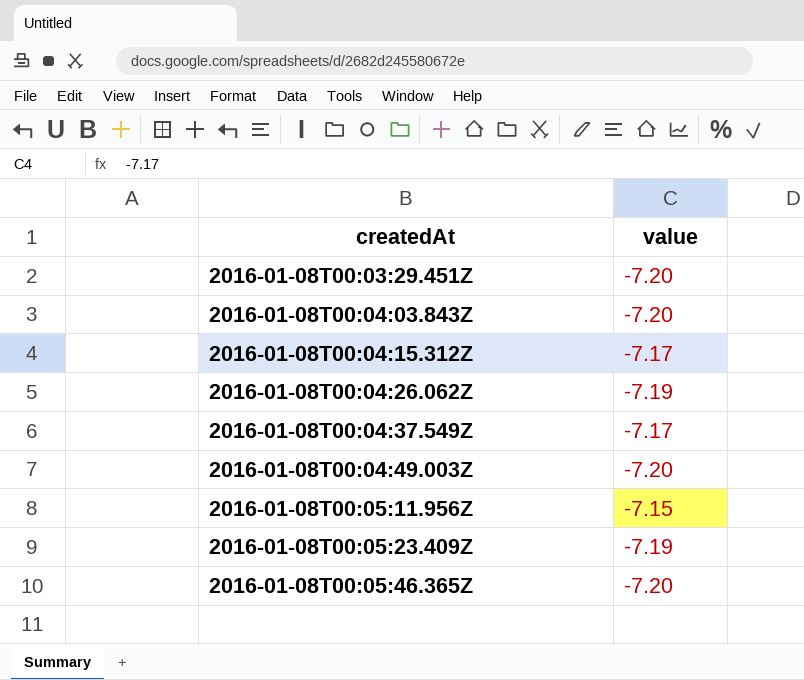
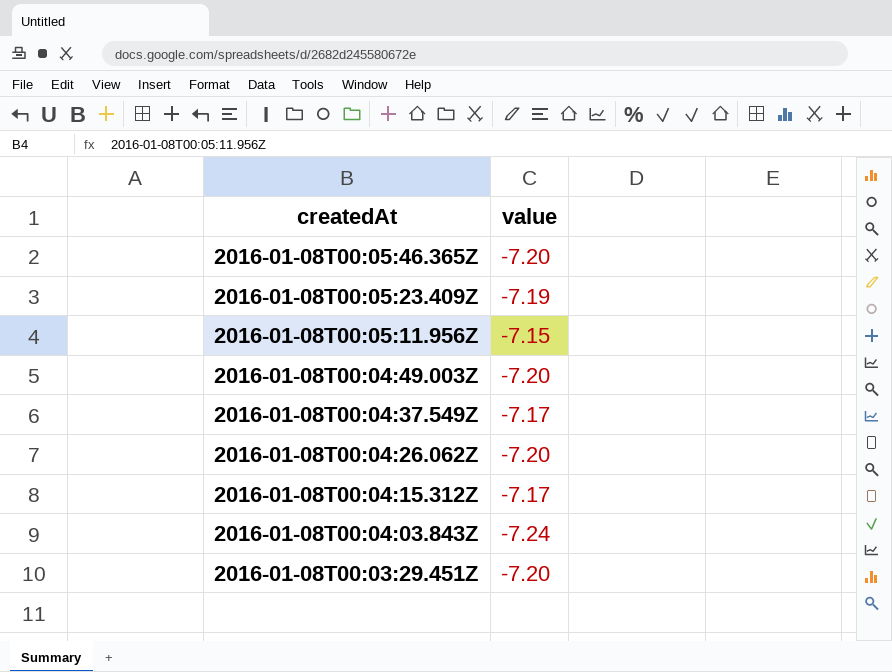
row order: createdAt ascending -> createdAt descending
2016-01-08T00:04:26.062Z | value: -7.19 -> -7.20
2016-01-08T00:04:03.843Z | value: -7.20 -> -7.24

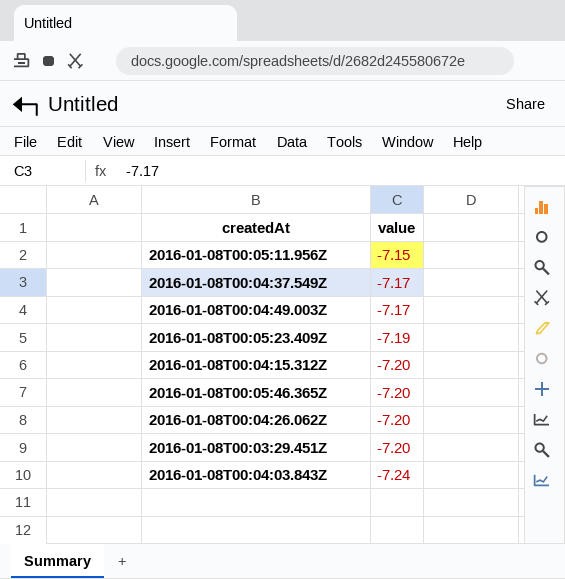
row order: createdAt descending -> value descending
2016-01-08T00:04:49.003Z | value: -7.20 -> -7.17
2016-01-08T00:04:15.312Z | value: -7.17 -> -7.20

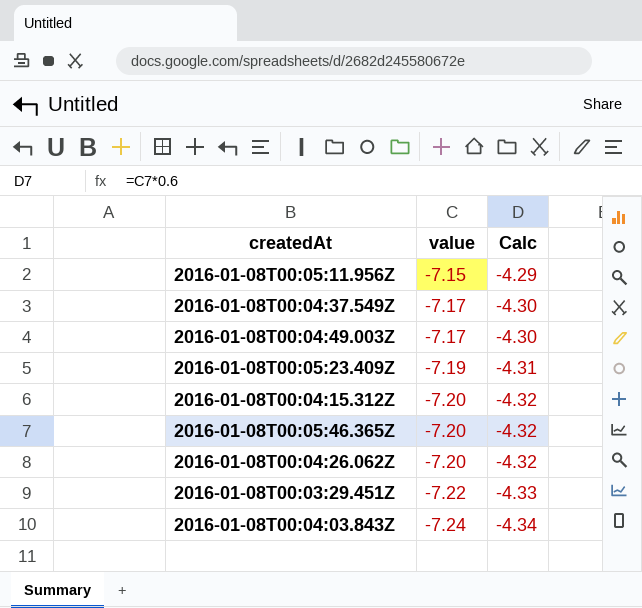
column Calc | formula: none -> [value] * 0.6
2016-01-08T00:03:29.451Z | value: -7.20 -> -7.22

